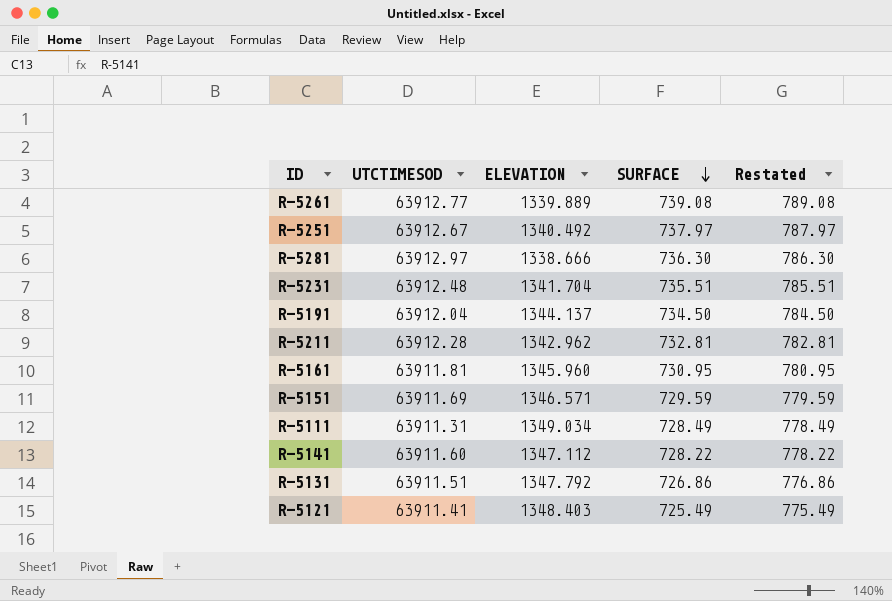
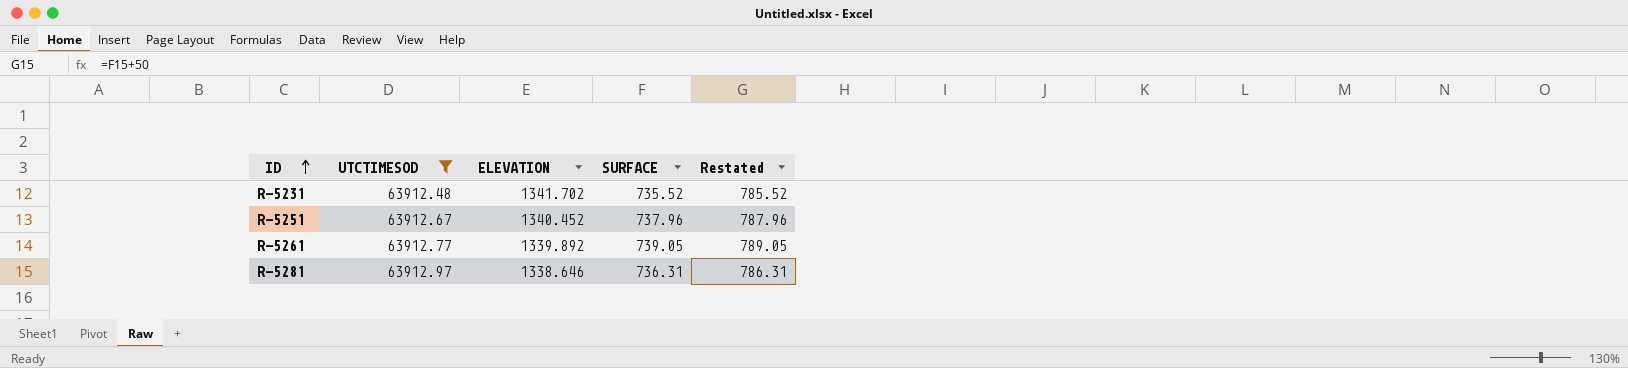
filter: none -> UTCTIMESOD >= 63912.48
row order: SURFACE descending -> ID ascending
R-5231 | ELEVATION: 1341.704 -> 1341.702
R-5231 | SURFACE: 735.51 -> 735.52
R-5231 | Restated: 785.51 -> 785.52
R-5251 | ELEVATION: 1340.492 -> 1340.452
R-5251 | SURFACE: 737.97 -> 737.96
R-5251 | Restated: 787.97 -> 787.96
R-5261 | ELEVATION: 1339.889 -> 1339.892
R-5261 | SURFACE: 739.08 -> 739.05
R-5261 | Restated: 789.08 -> 789.05
R-5281 | ELEVATION: 1338.666 -> 1338.646
R-5281 | SURFACE: 736.30 -> 736.31
R-5281 | Restated: 786.30 -> 786.31

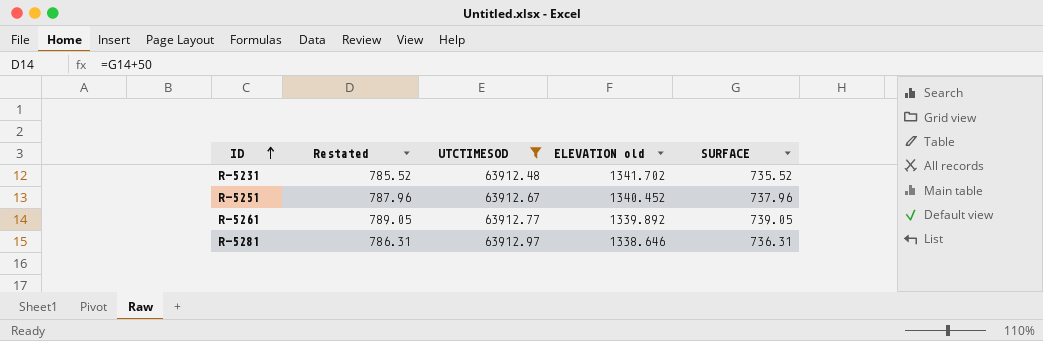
column Restated | position: 5 -> 2
column name: ELEVATION -> ELEVATION old

